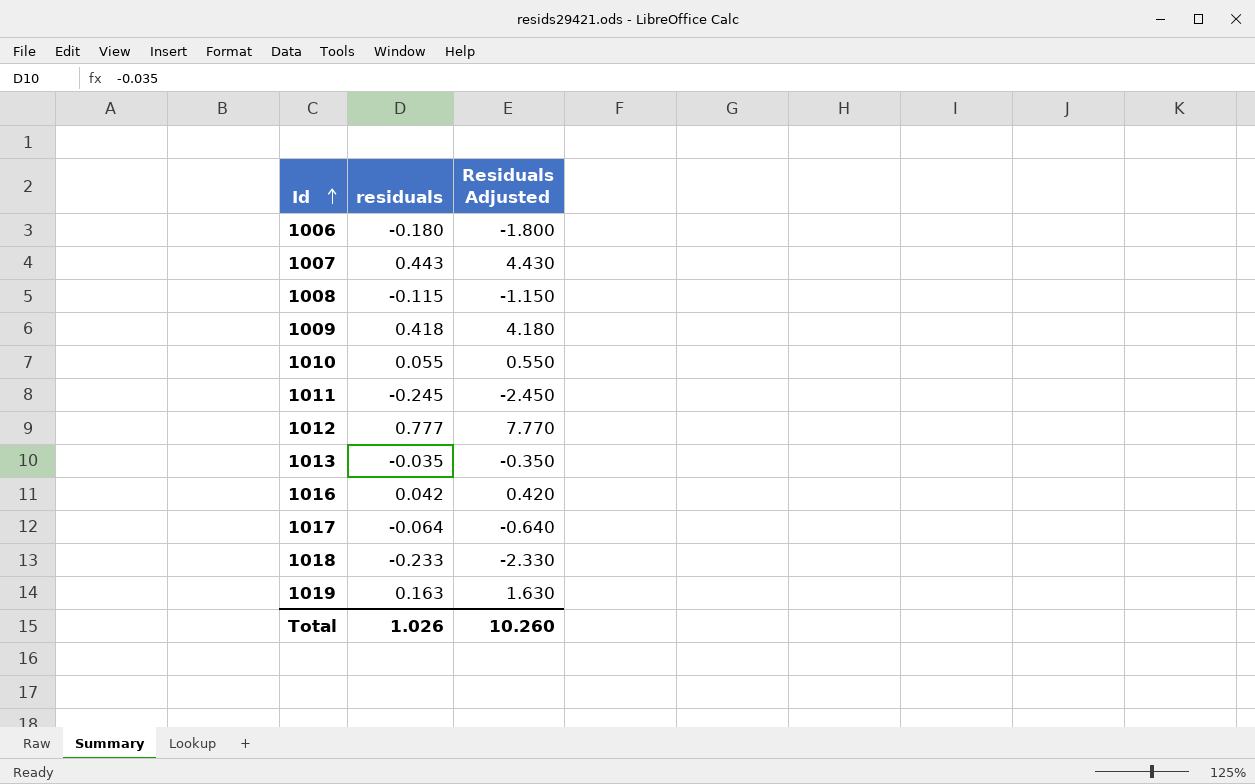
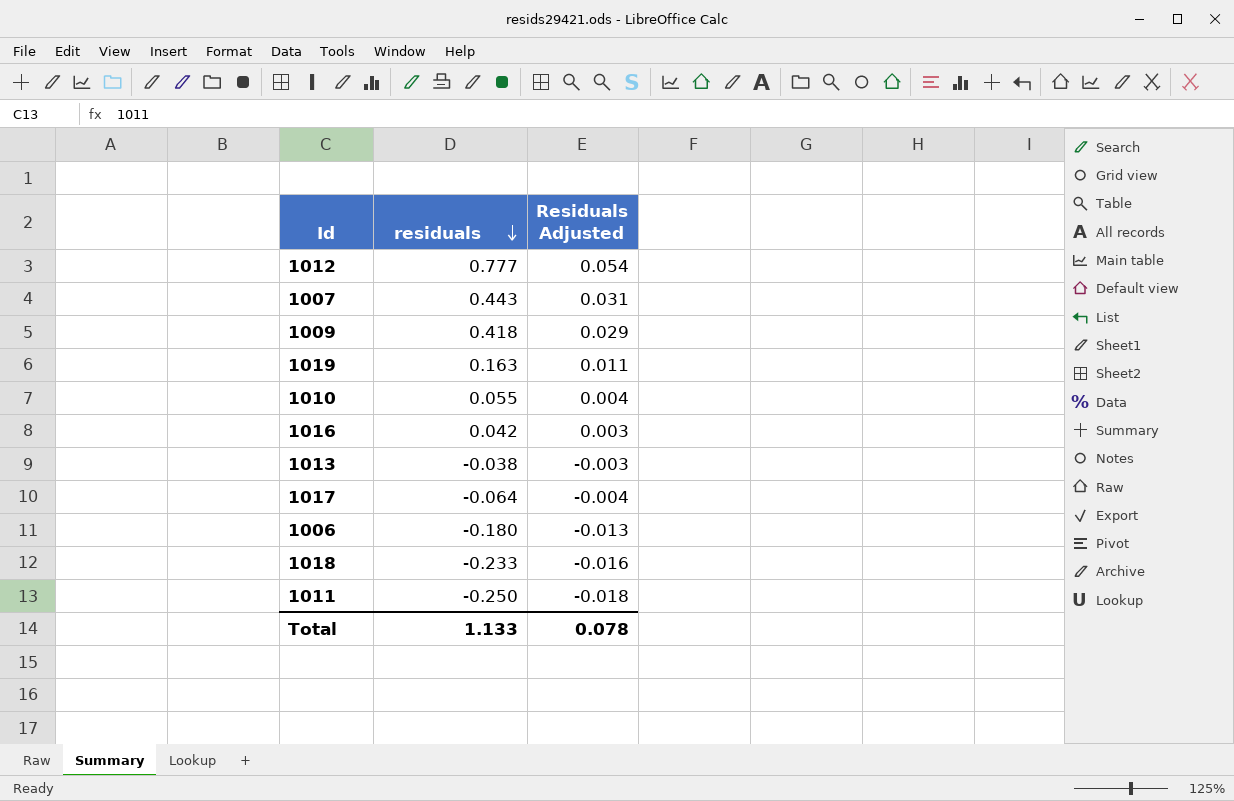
row order: Id ascending -> residuals descending
column Residuals Adjusted | formula: [residuals] * 10 -> [residuals] * 0.07
row 1008: -0.115 | -1.150 -> none
1013 | residuals: -0.035 -> -0.038
1011 | residuals: -0.245 -> -0.250
Total | residuals: 1.026 -> 1.133
Total | Residuals Adjusted: 10.260 -> 0.078

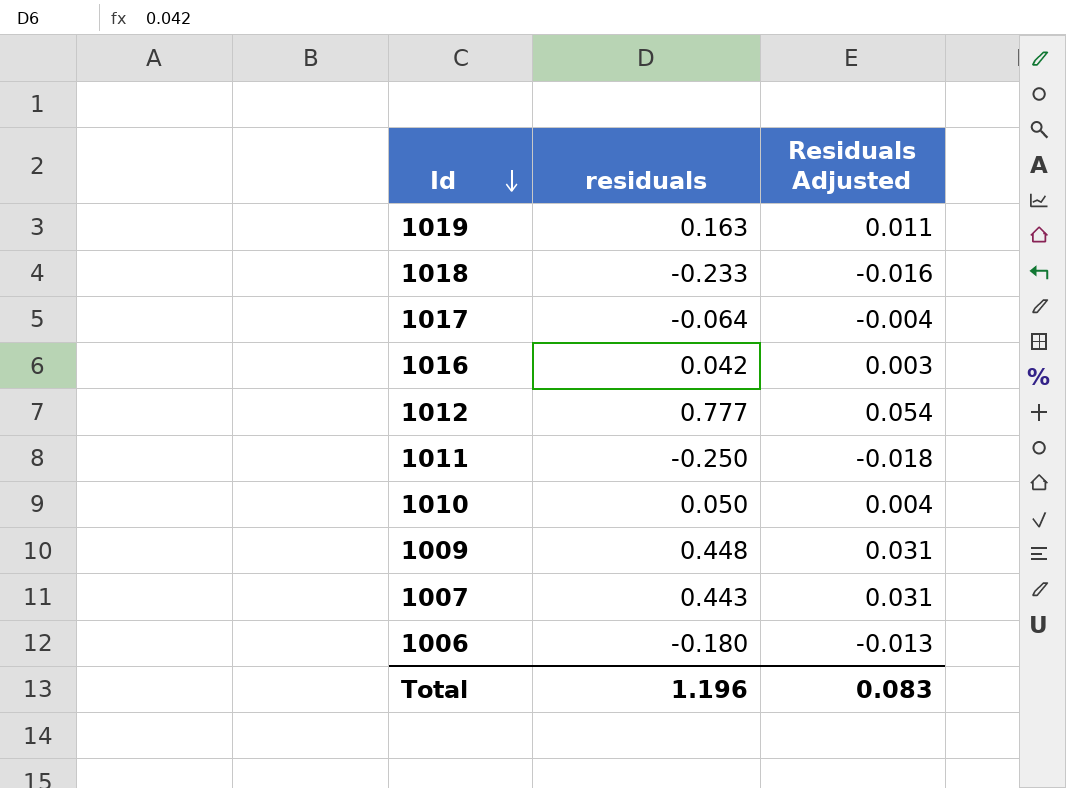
row order: residuals descending -> Id descending
row 1013: -0.038 | -0.003 -> none
1010 | residuals: 0.055 -> 0.050
1009 | residuals: 0.418 -> 0.448
1009 | Residuals Adjusted: 0.029 -> 0.031
Total | residuals: 1.133 -> 1.196
Total | Residuals Adjusted: 0.078 -> 0.083

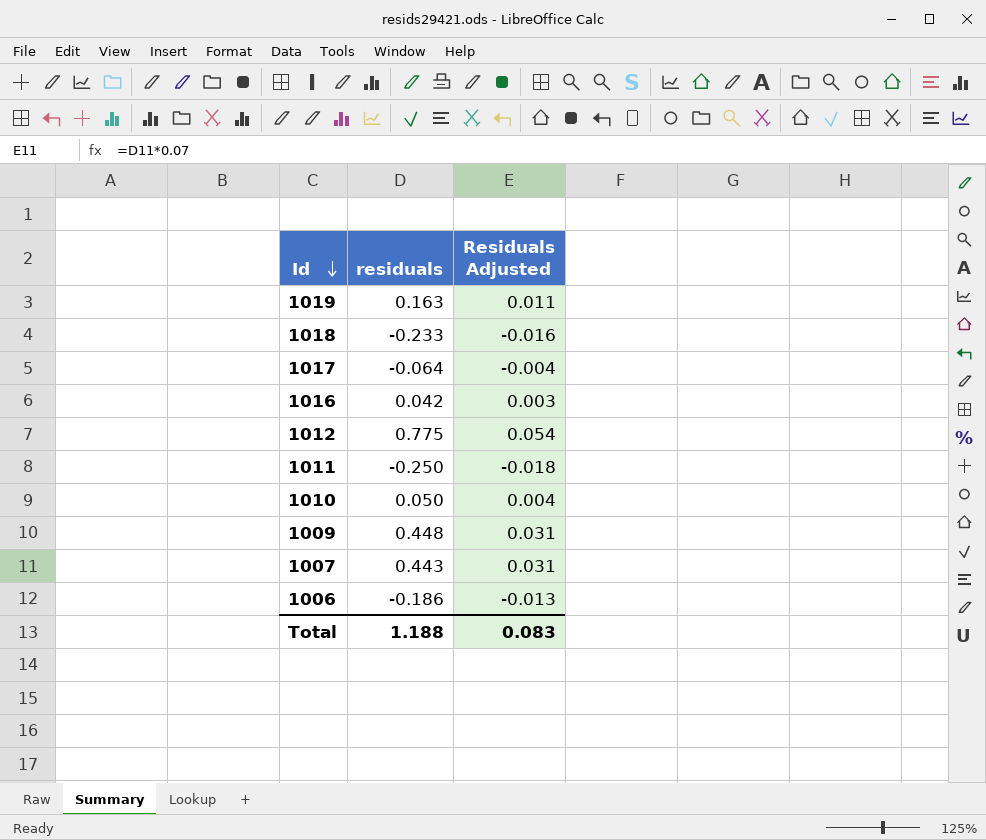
1012 | residuals: 0.777 -> 0.775
1006 | residuals: -0.180 -> -0.186
Total | residuals: 1.196 -> 1.188

